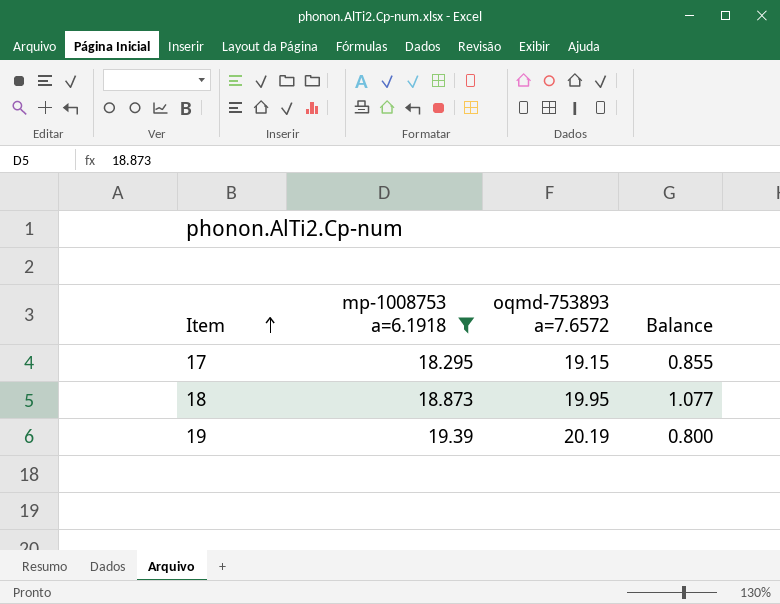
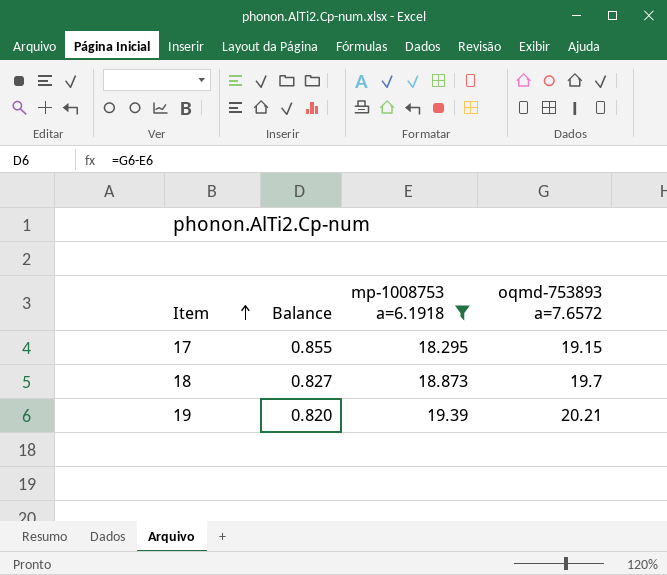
column Balance | position: 4 -> 2
18 | Balance: 1.077 -> 0.827
18 | oqmd-753893 a=7.6572: 19.95 -> 19.7
19 | Balance: 0.800 -> 0.820
19 | oqmd-753893 a=7.6572: 20.19 -> 20.21

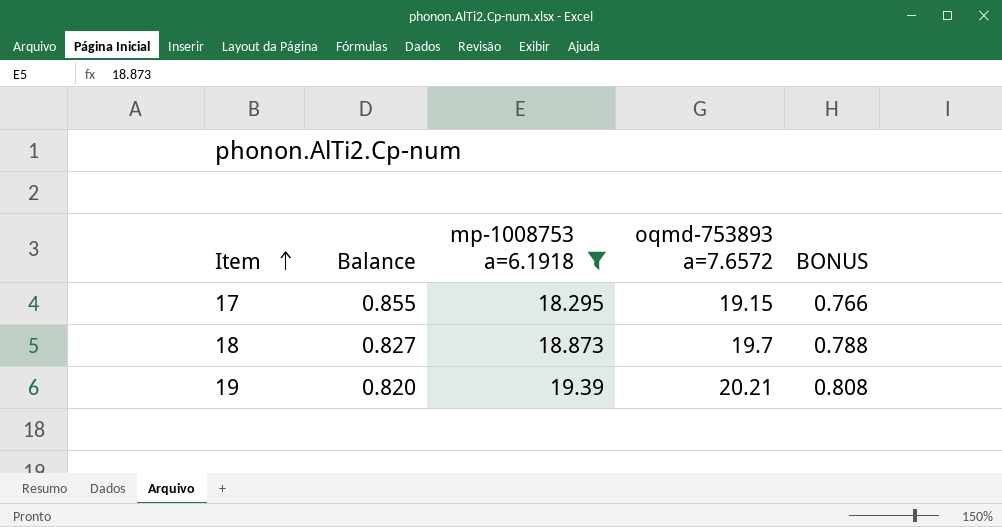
column BONUS | formula: none -> [oqmd-753893 a=7.6572] * 0.04

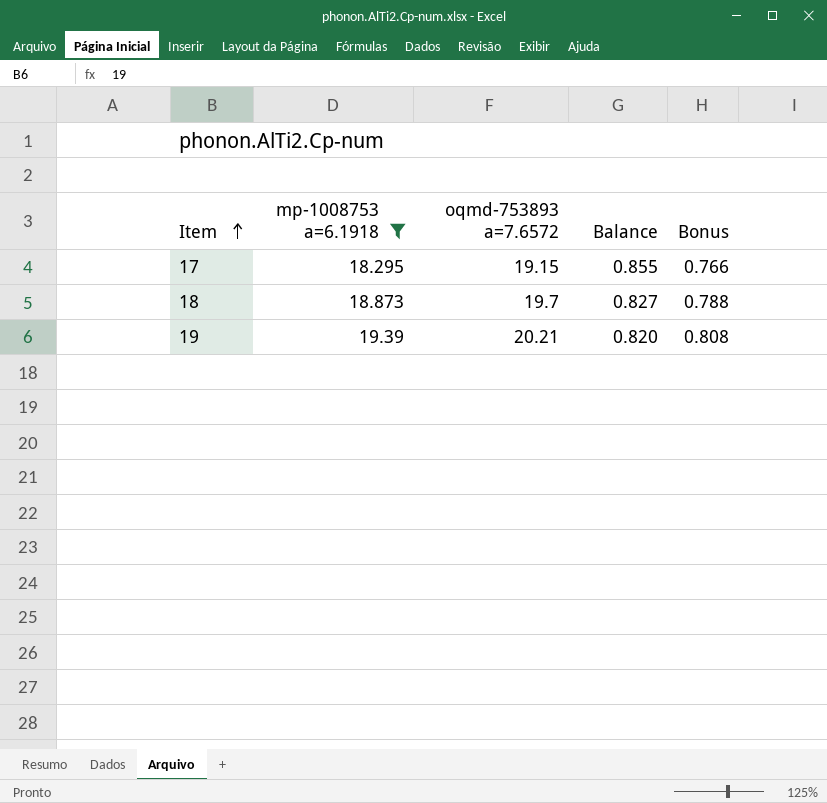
column Balance | position: 2 -> 4
column name: BONUS -> Bonus

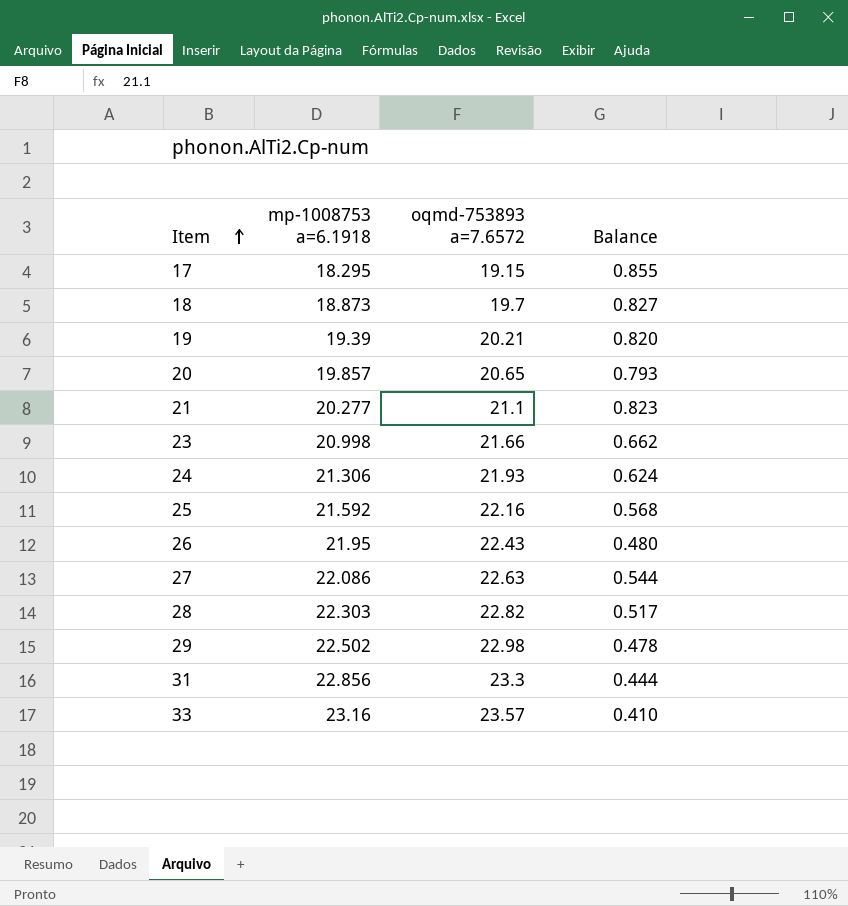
filter: mp-1008753 a=6.1918 <= 19.39 -> none
column Bonus | formula: [oqmd-753893 a=7.6572] * 0.04 -> none

